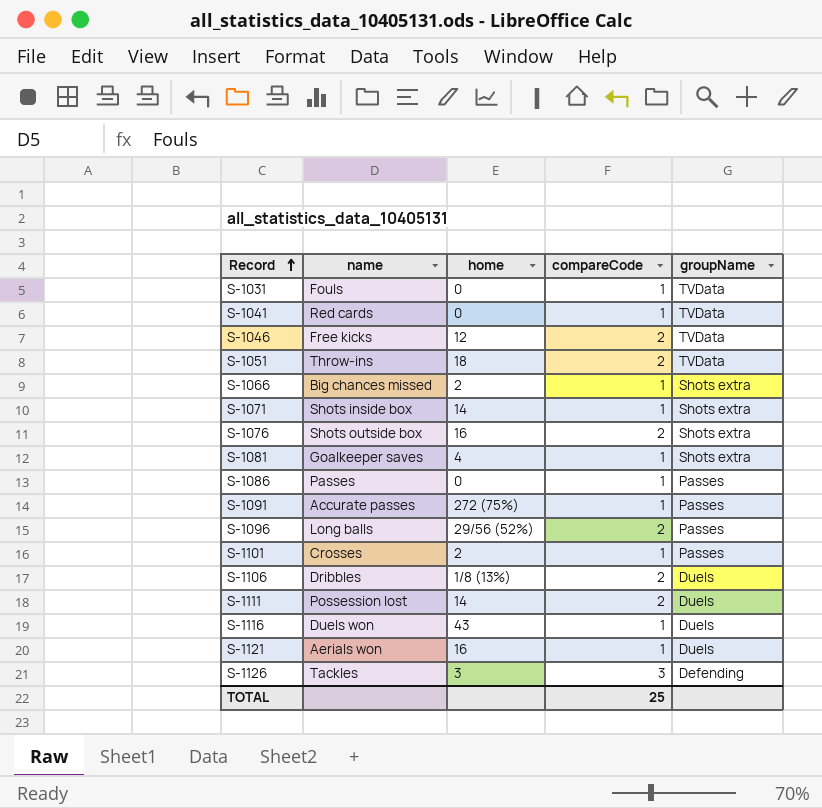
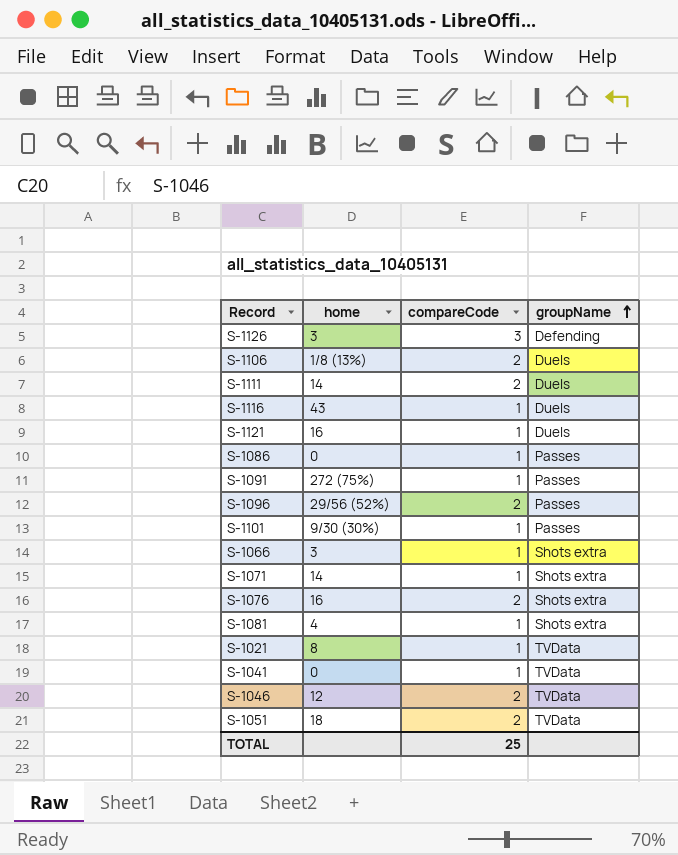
row order: Record ascending -> groupName ascending
column name | position: 2 -> none
row S-1031: Fouls | 0 | 1 | TVData -> none
S-1101 | home: 2 -> 9/30 (30%)
S-1066 | home: 2 -> 3
row S-1021: none -> 8 | 1 | TVData

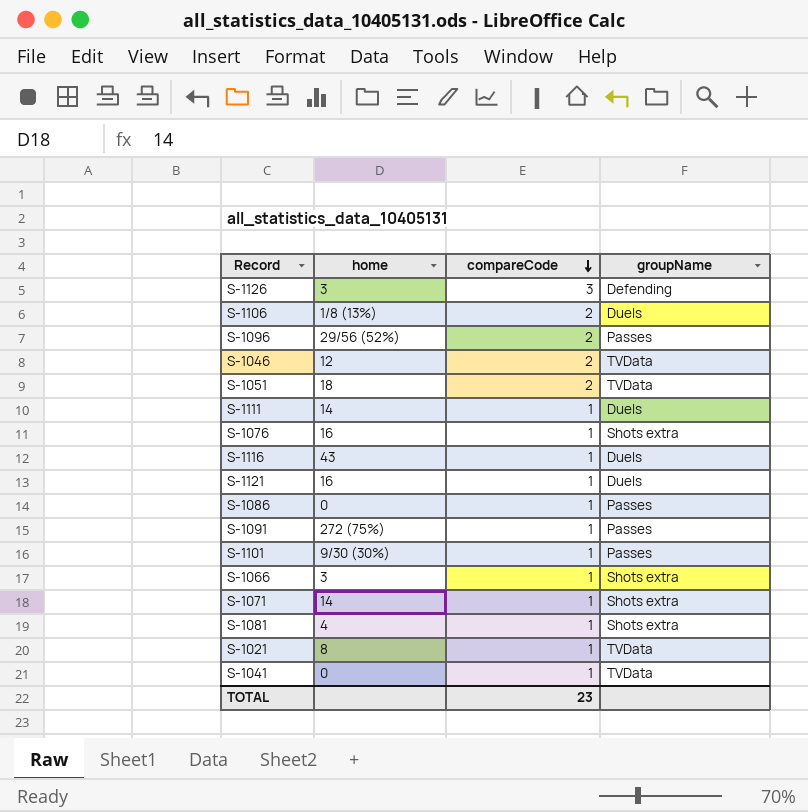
row order: groupName ascending -> compareCode descending
S-1111 | compareCode: 2 -> 1
S-1076 | compareCode: 2 -> 1
TOTAL | compareCode: 25 -> 23

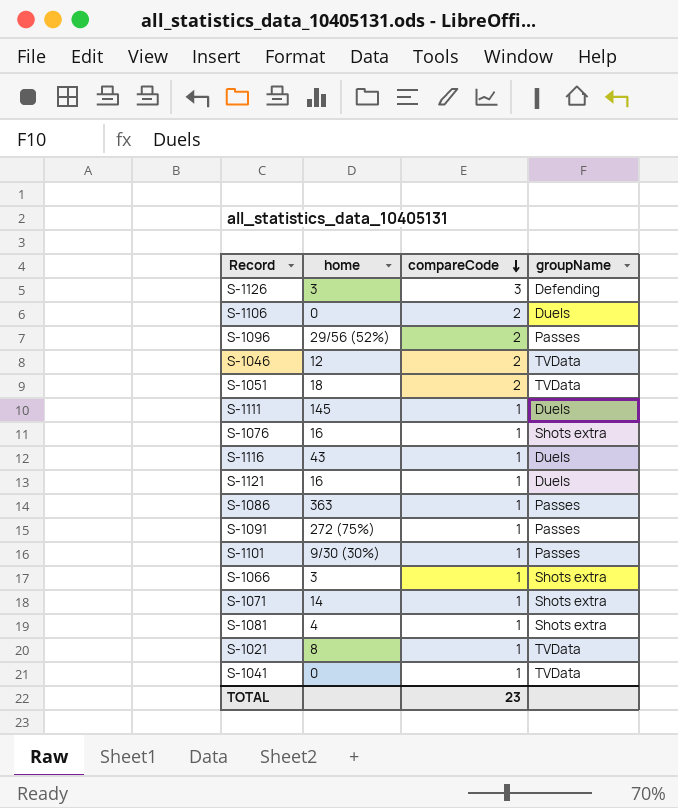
S-1106 | home: 1/8 (13%) -> 0
S-1111 | home: 14 -> 145
S-1086 | home: 0 -> 363

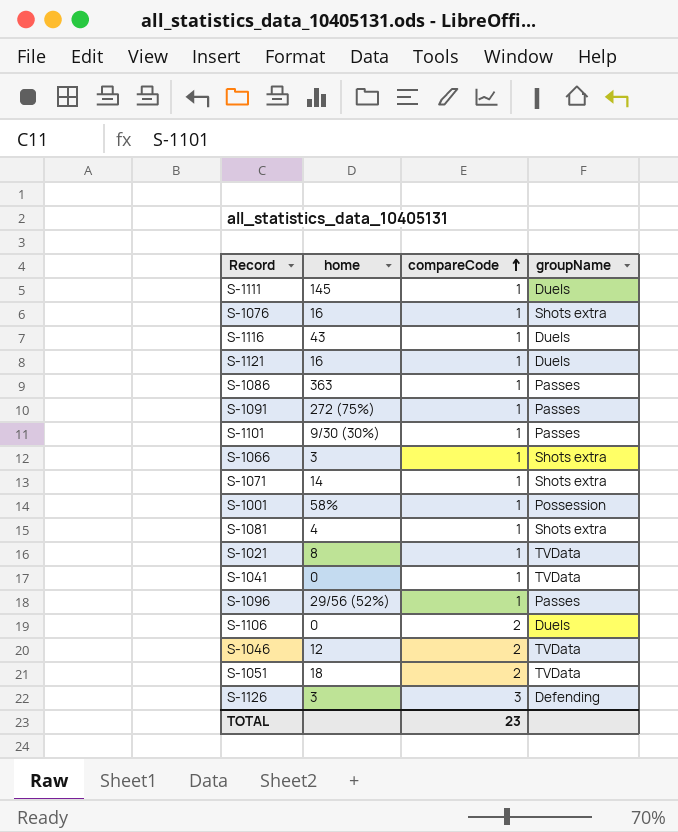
row order: compareCode descending -> compareCode ascending
row S-1001: none -> 58% | 1 | Possession
S-1096 | compareCode: 2 -> 1

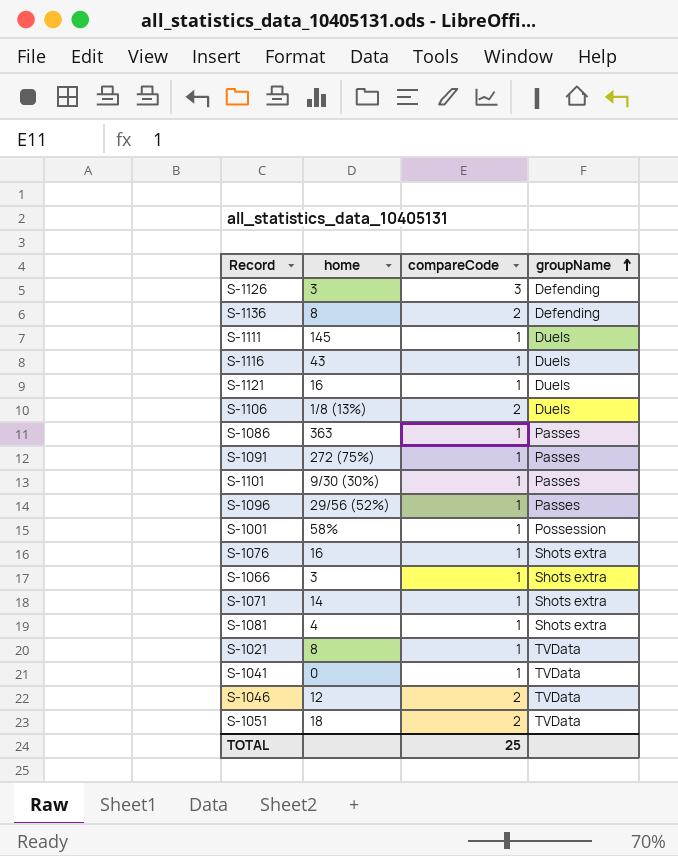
row order: compareCode ascending -> groupName ascending
row S-1136: none -> 8 | 2 | Defending
S-1106 | home: 0 -> 1/8 (13%)
TOTAL | compareCode: 23 -> 25

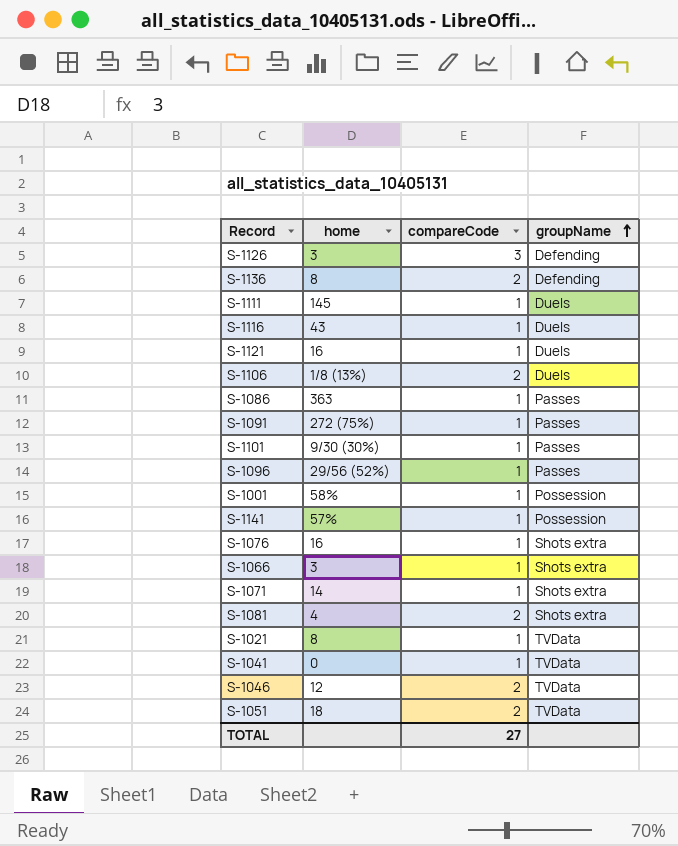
row S-1141: none -> 57% | 1 | Possession
S-1081 | compareCode: 1 -> 2
TOTAL | compareCode: 25 -> 27

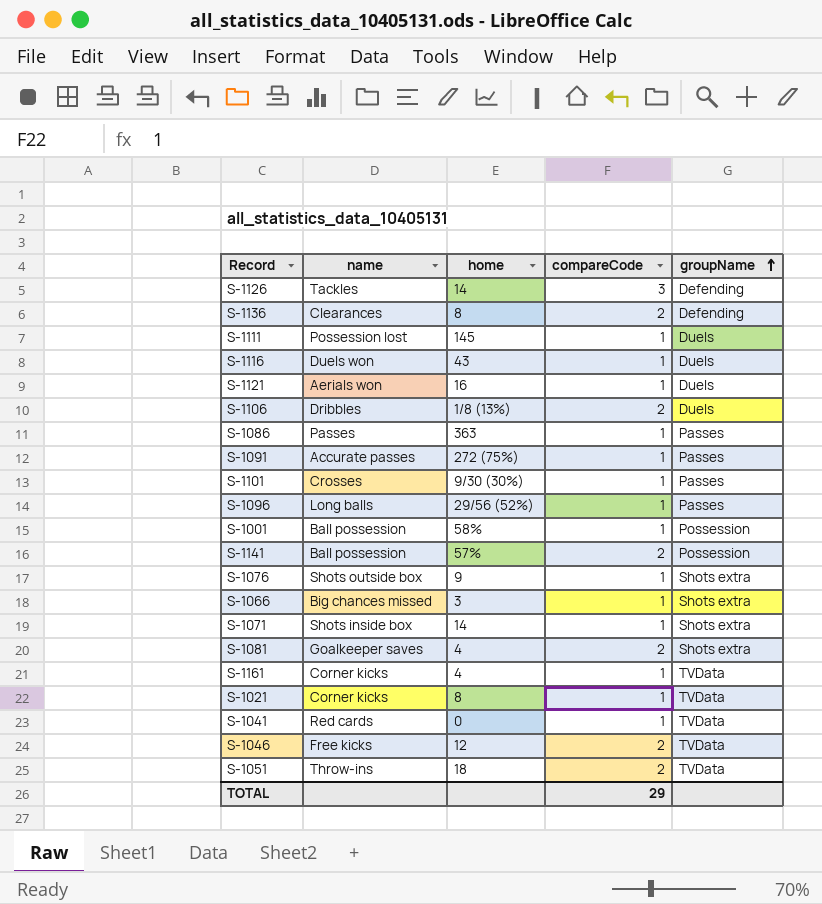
column name | position: none -> 2
S-1126 | home: 3 -> 14
S-1141 | compareCode: 1 -> 2
S-1076 | home: 16 -> 9
row S-1161: none -> Corner kicks | 4 | 1 | TVData
TOTAL | compareCode: 27 -> 29

